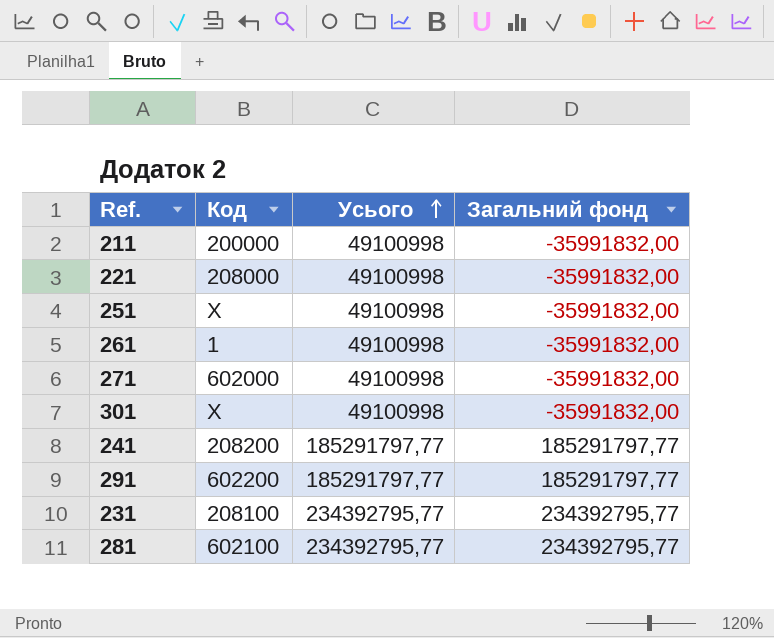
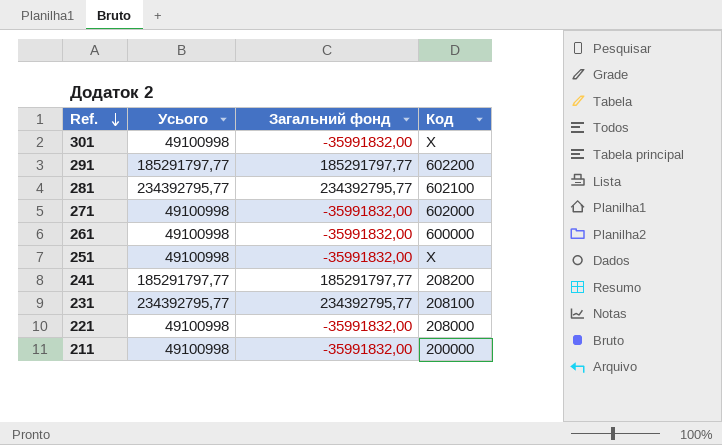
row order: Усього ascending -> Ref. descending
column Код | position: 2 -> 4
261 | Код: 1 -> 600000

